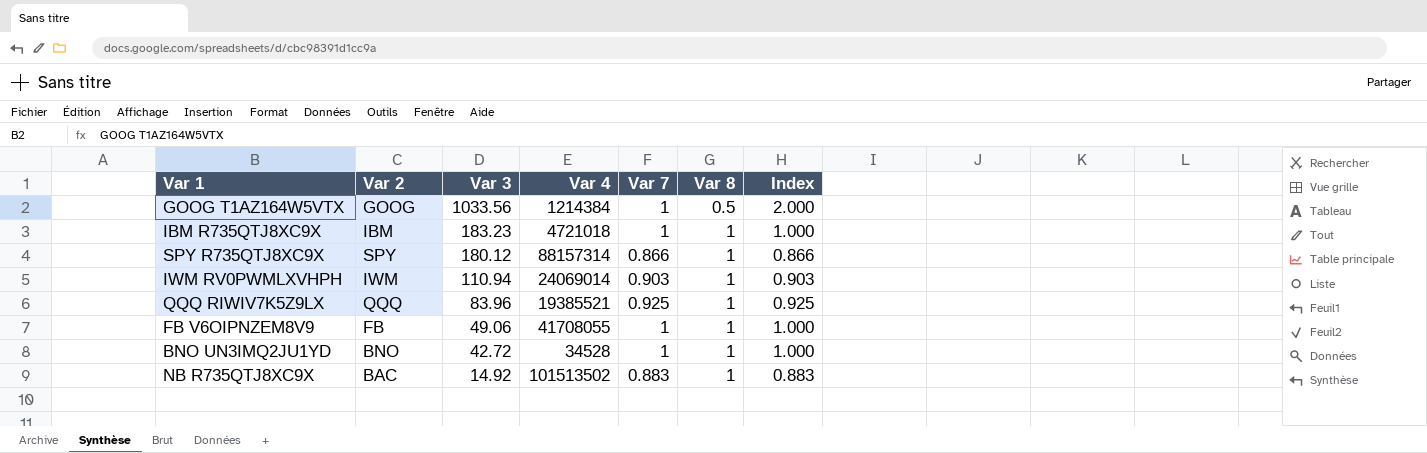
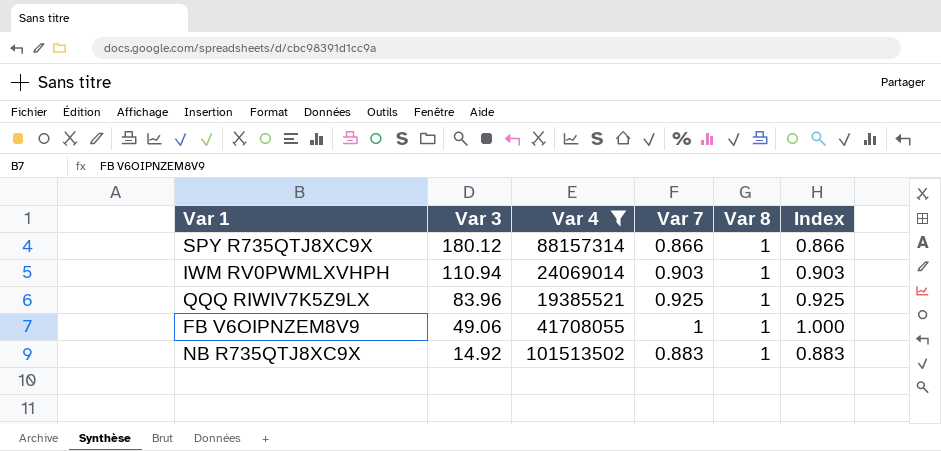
filter: none -> Var 4 >= 19385521
column Var 2 | position: 2 -> none

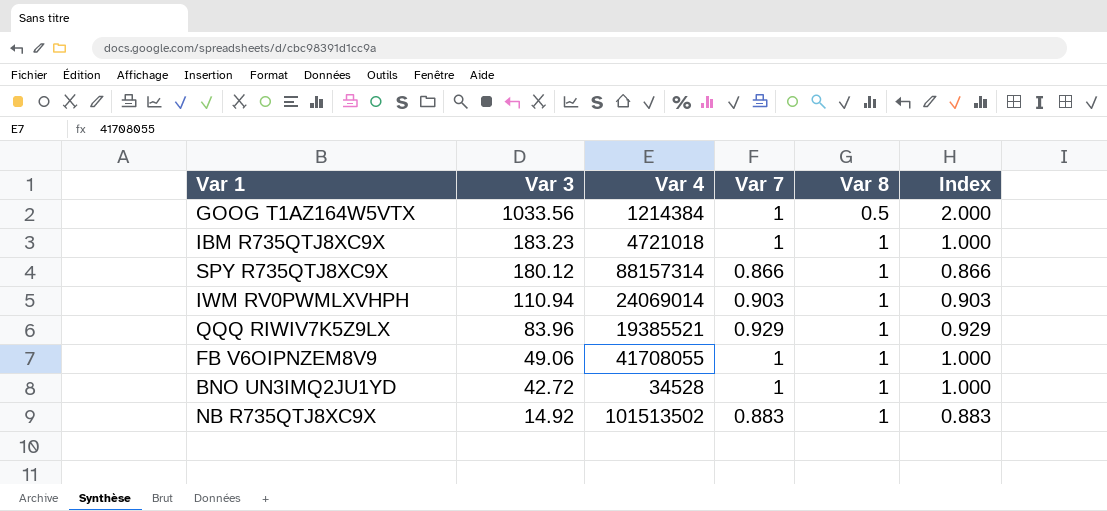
filter: Var 4 >= 19385521 -> none
QQQ RIWIV7K5Z9LX | Var 7: 0.925 -> 0.929
QQQ RIWIV7K5Z9LX | Index: 0.925 -> 0.929

